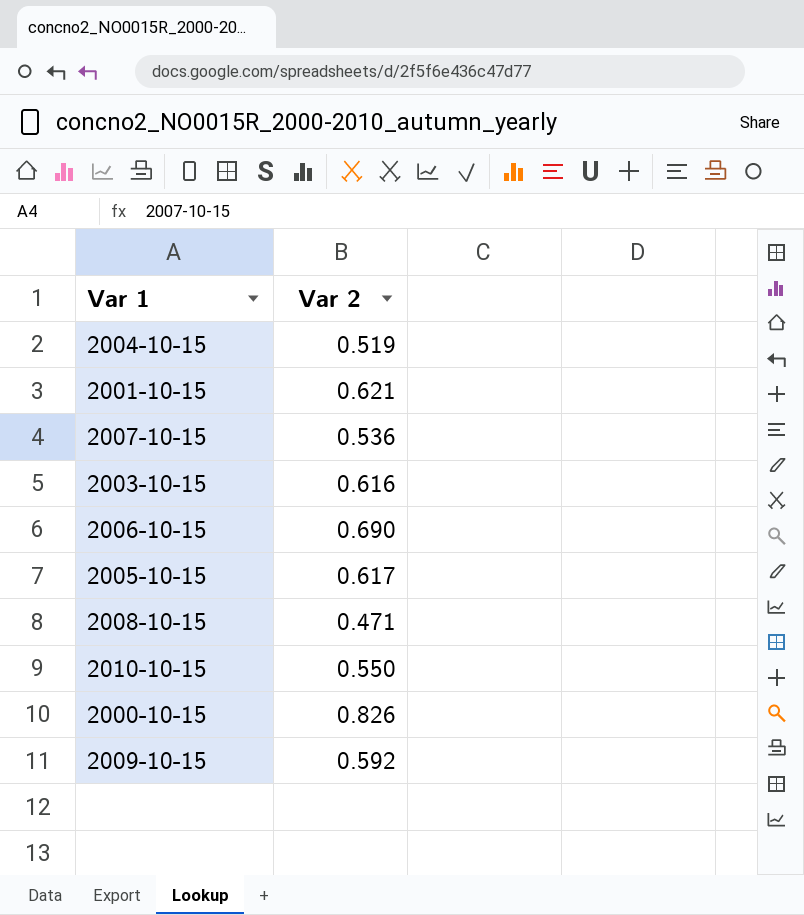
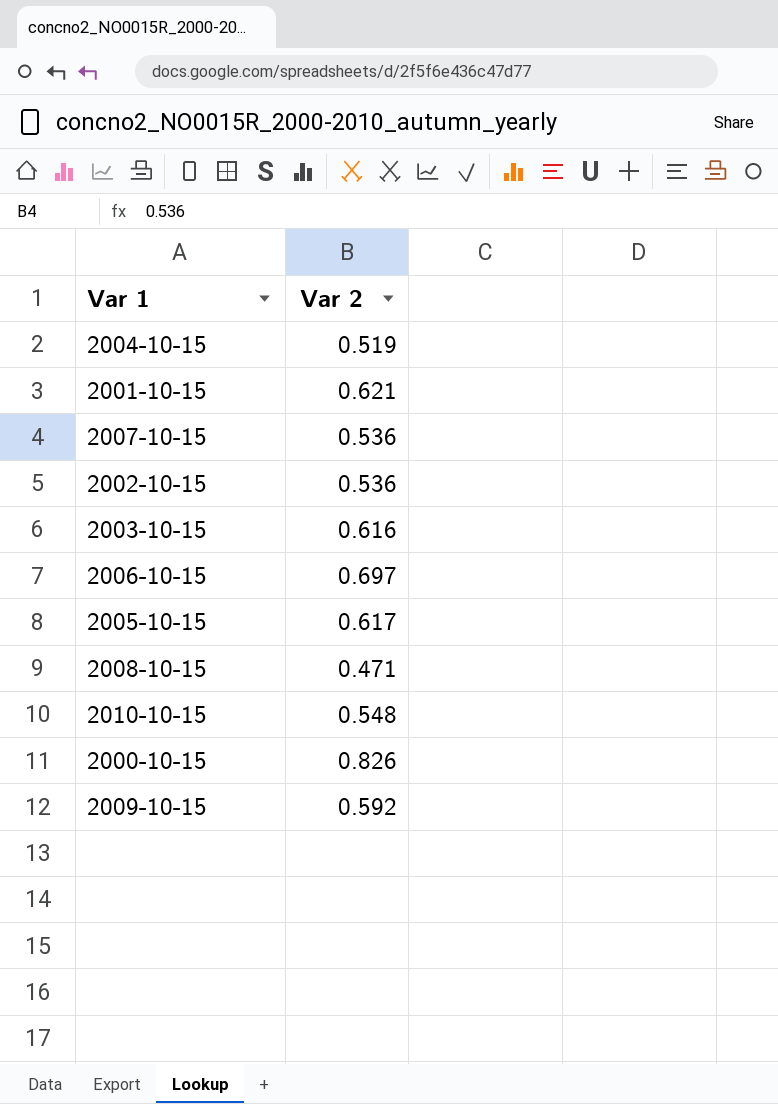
row 2002-10-15: none -> 0.536
2006-10-15 | Var 2: 0.690 -> 0.697
2010-10-15 | Var 2: 0.550 -> 0.548

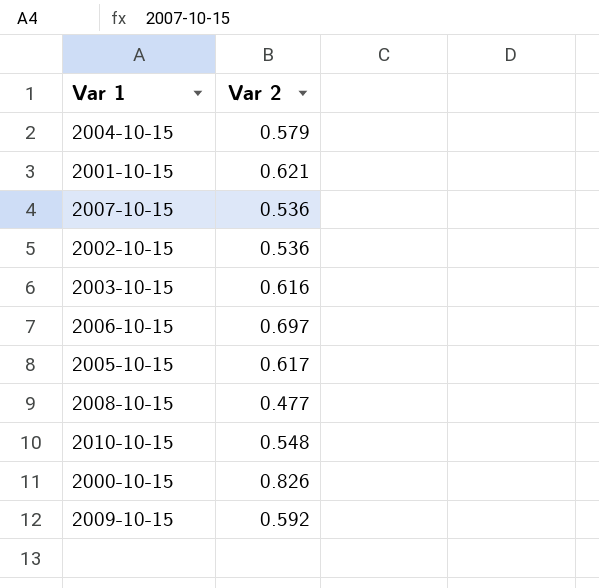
2004-10-15 | Var 2: 0.519 -> 0.579
2008-10-15 | Var 2: 0.471 -> 0.477

